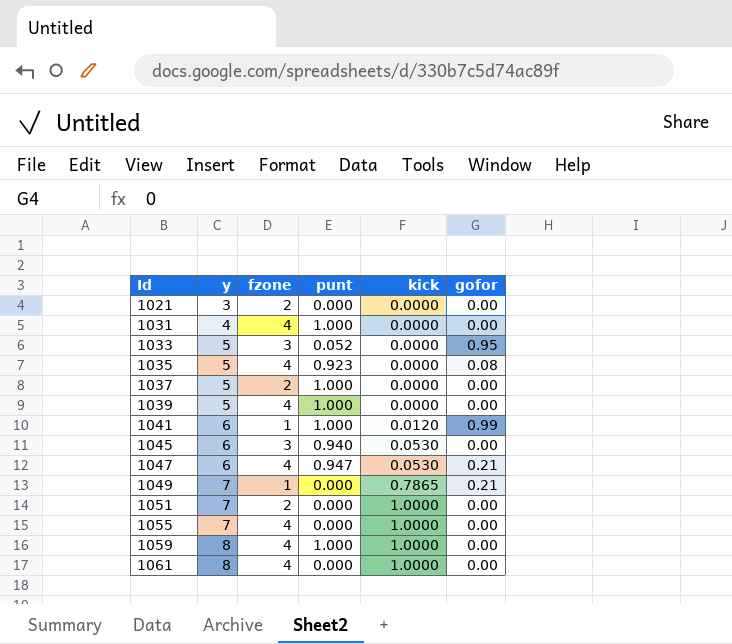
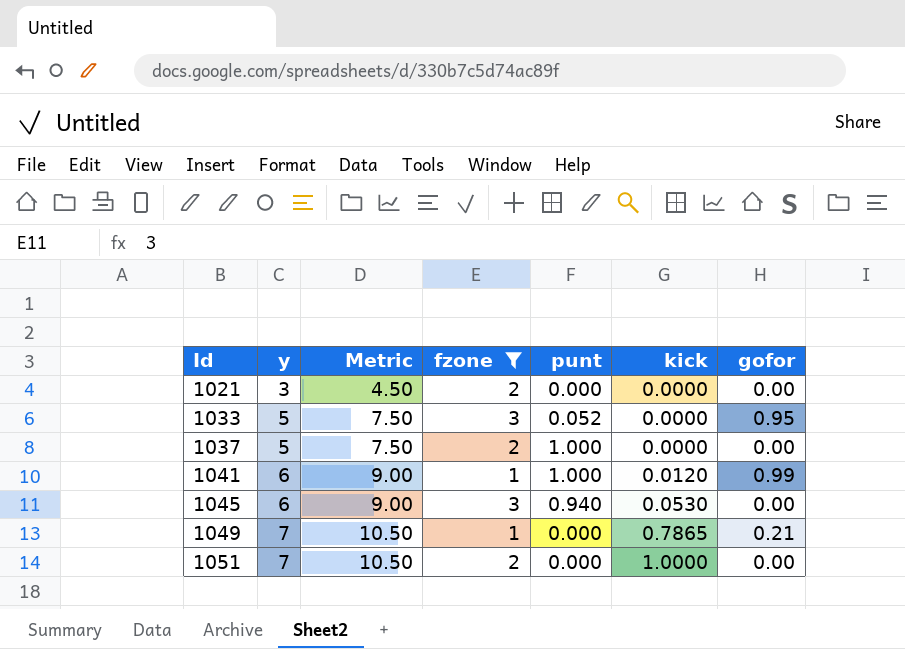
filter: none -> fzone != 4
column Metric | formula: none -> [y] * 1.5

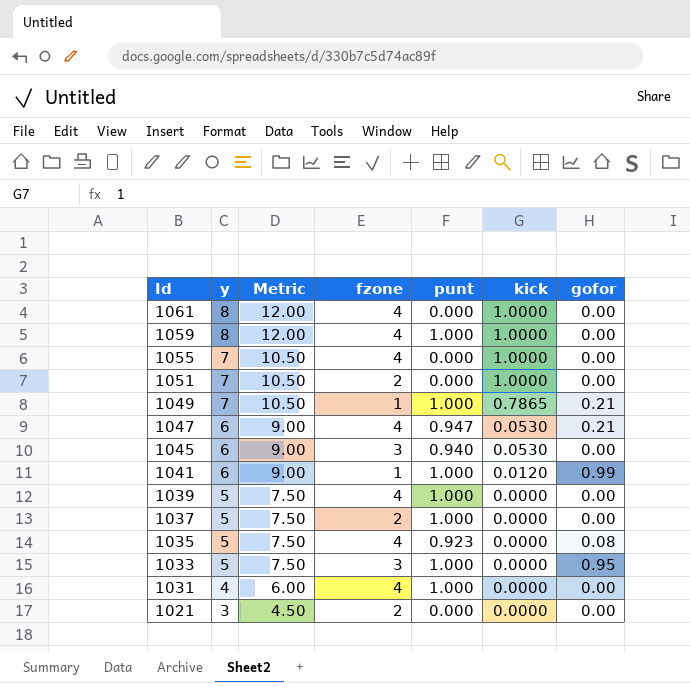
filter: fzone != 4 -> none
row order: Id ascending -> Id descending
1049 | punt: 0.000 -> 1.000
1033 | punt: 0.052 -> 1.000

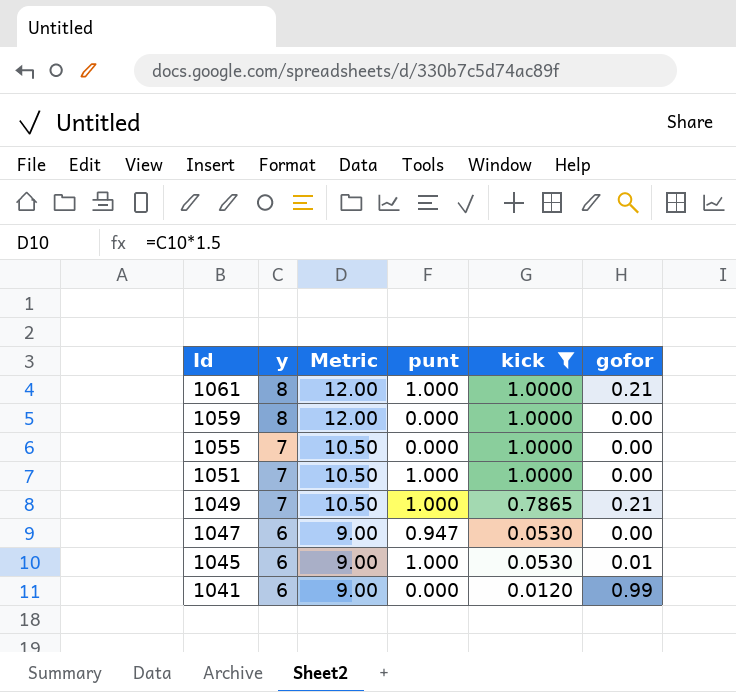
filter: none -> kick != 0.0000
column fzone | position: 4 -> none
1061 | punt: 0.000 -> 1.000
1061 | gofor: 0.00 -> 0.21
1059 | punt: 1.000 -> 0.000
1051 | punt: 0.000 -> 1.000
1047 | gofor: 0.21 -> 0.00
1045 | punt: 0.940 -> 1.000
1045 | gofor: 0.00 -> 0.01
1041 | punt: 1.000 -> 0.000

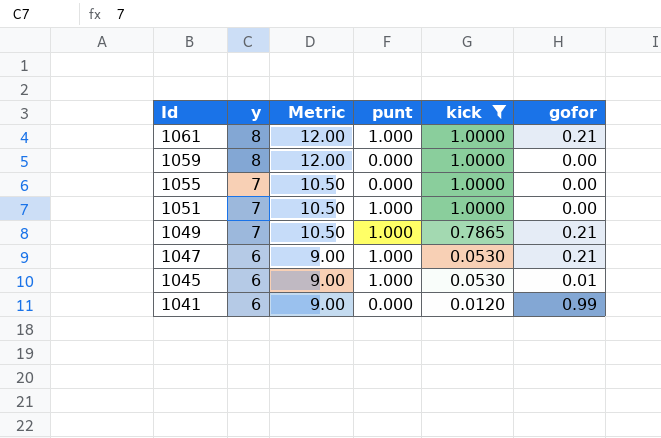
1047 | punt: 0.947 -> 1.000
1047 | gofor: 0.00 -> 0.21

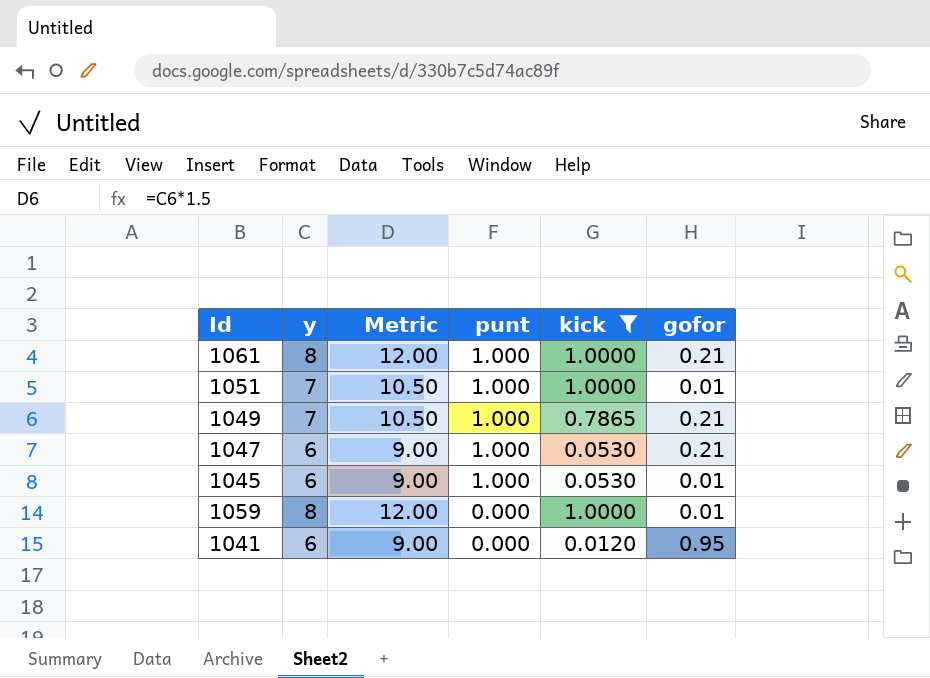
row order: Id descending -> punt descending
row 1055: 7 | 10.50 | 0.000 | 1.0000 | 0.00 -> none
1051 | gofor: 0.00 -> 0.01
1059 | gofor: 0.00 -> 0.01
1041 | gofor: 0.99 -> 0.95

